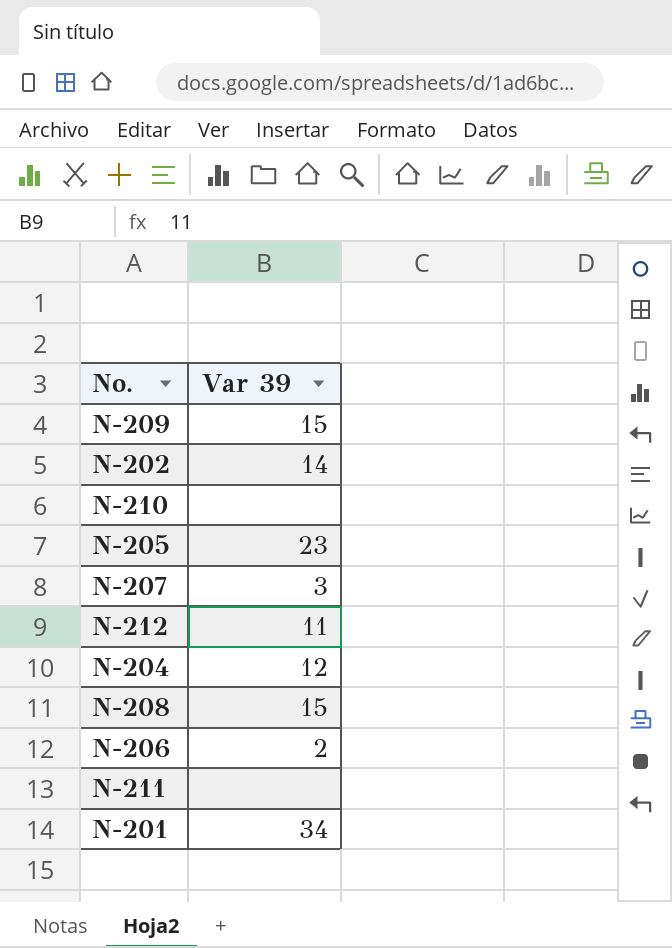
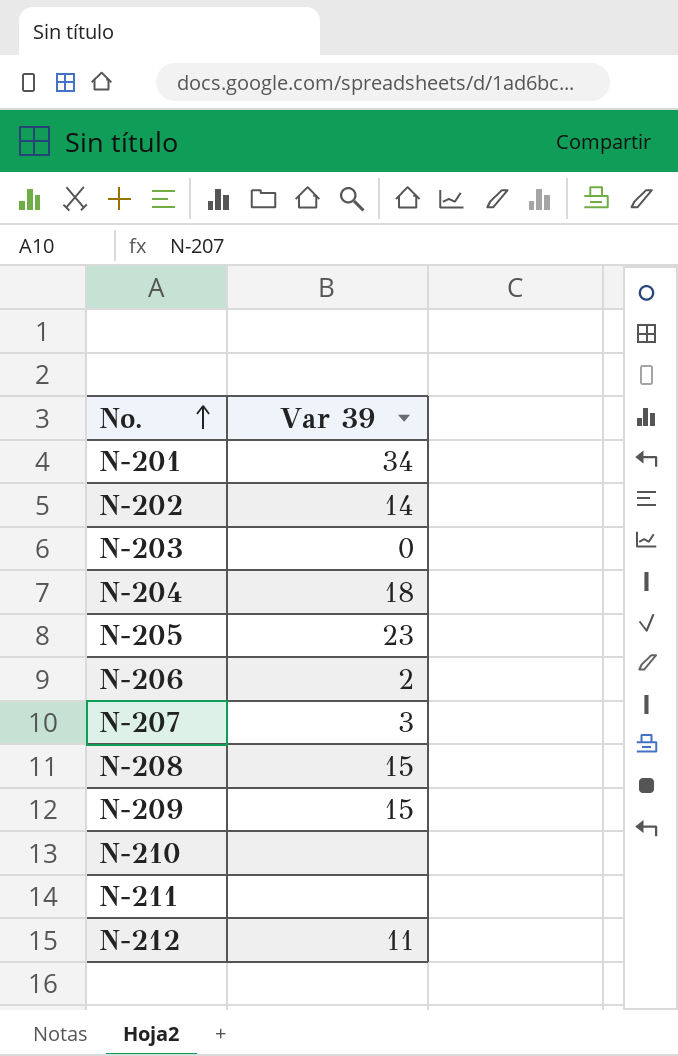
row order: none -> No. ascending
row N-203: none -> 0
N-204 | Var 39: 12 -> 18

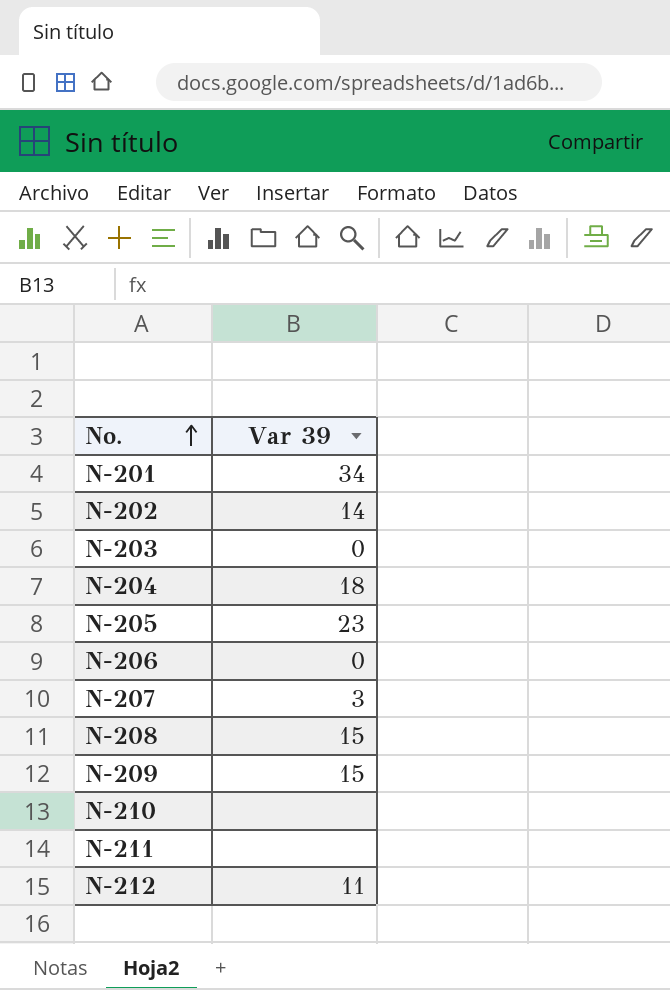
N-206 | Var 39: 2 -> 0

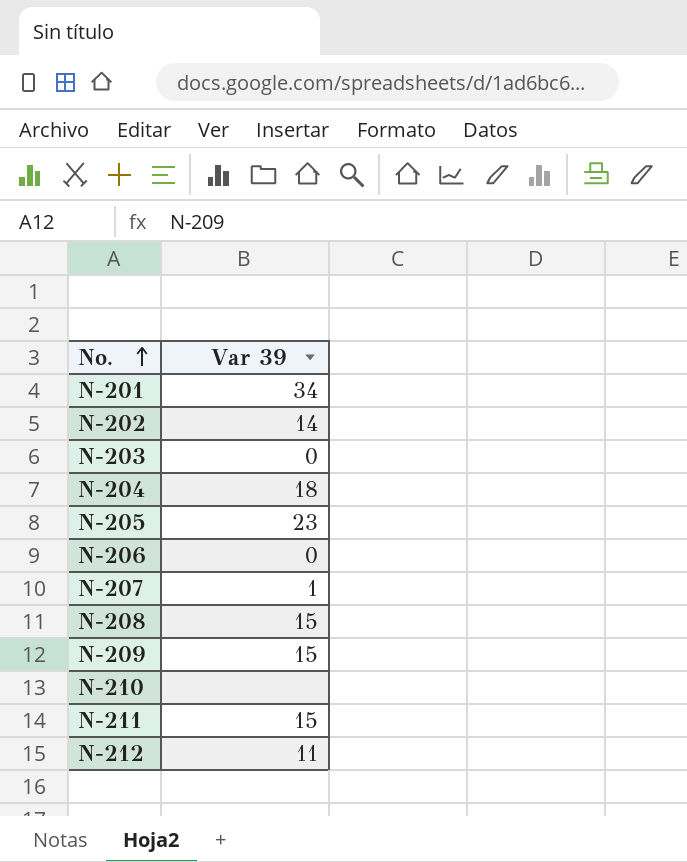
N-207 | Var 39: 3 -> 1
N-211 | Var 39: none -> 15

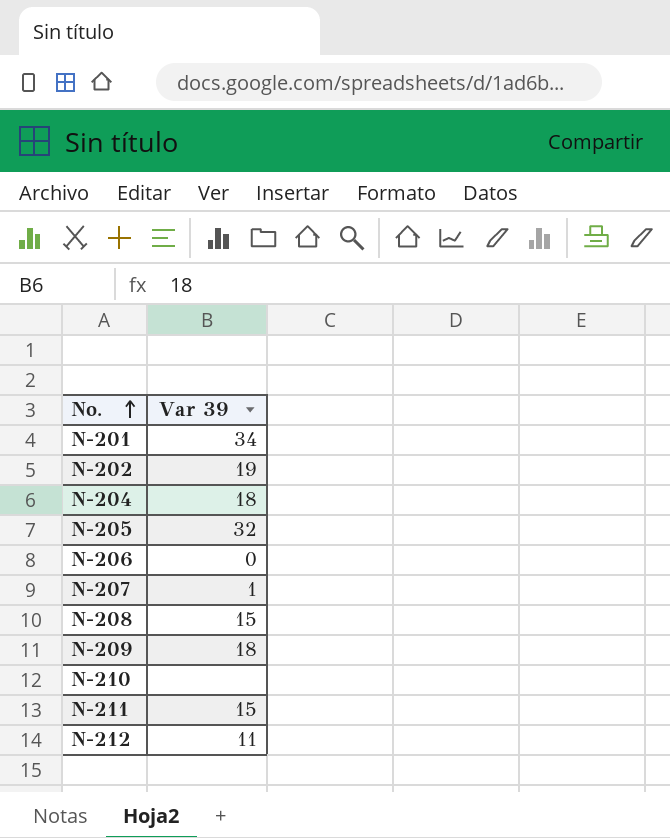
row N-203: 0 -> none
N-202 | Var 39: 14 -> 19
N-205 | Var 39: 23 -> 32
N-209 | Var 39: 15 -> 18

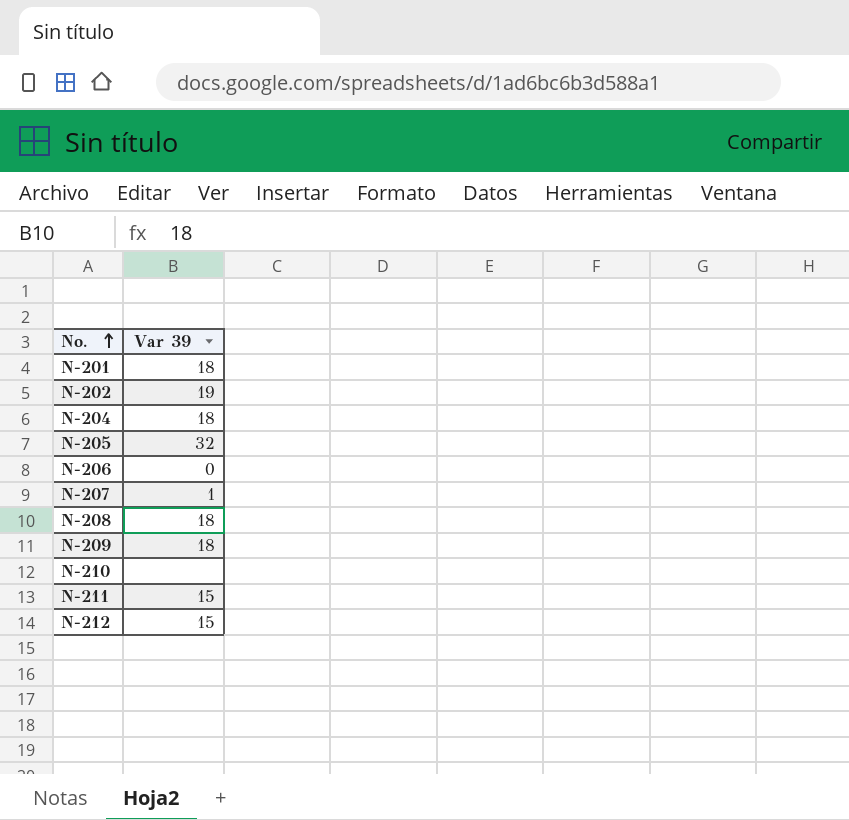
N-201 | Var 39: 34 -> 18
N-208 | Var 39: 15 -> 18
N-212 | Var 39: 11 -> 15

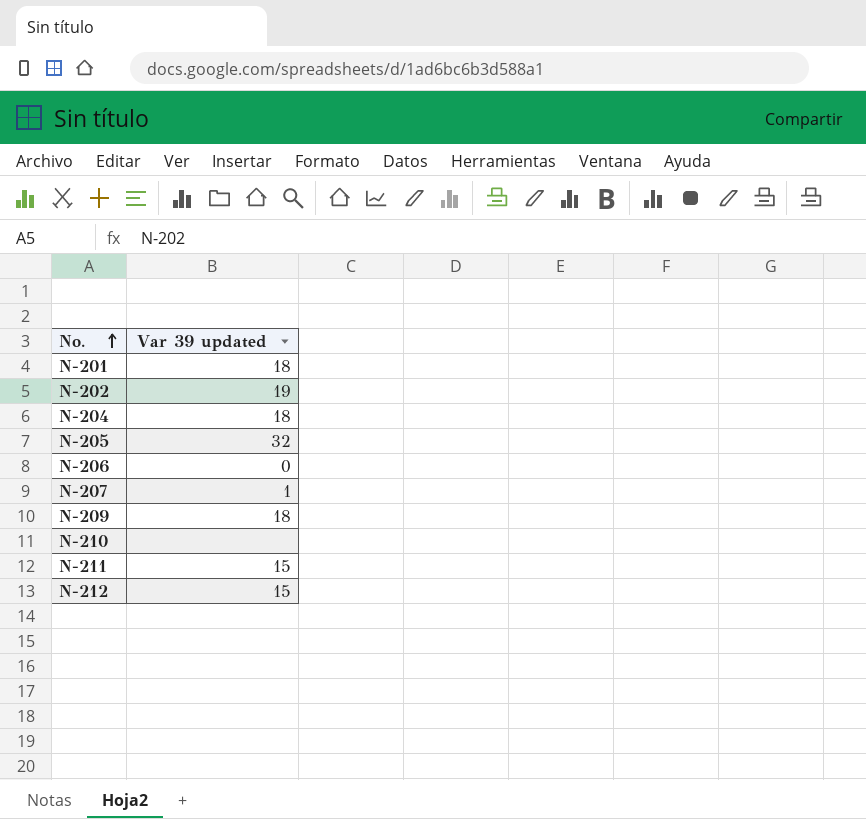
column name: Var 39 -> Var 39 updated
row N-208: 18 -> none

